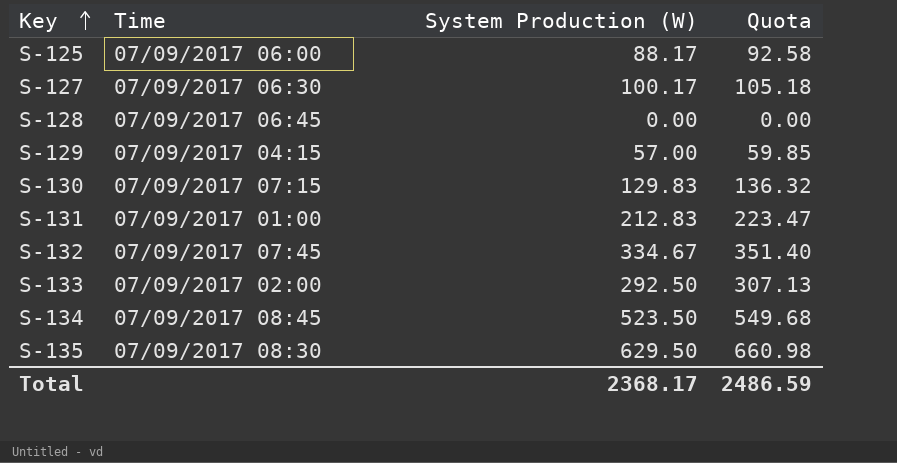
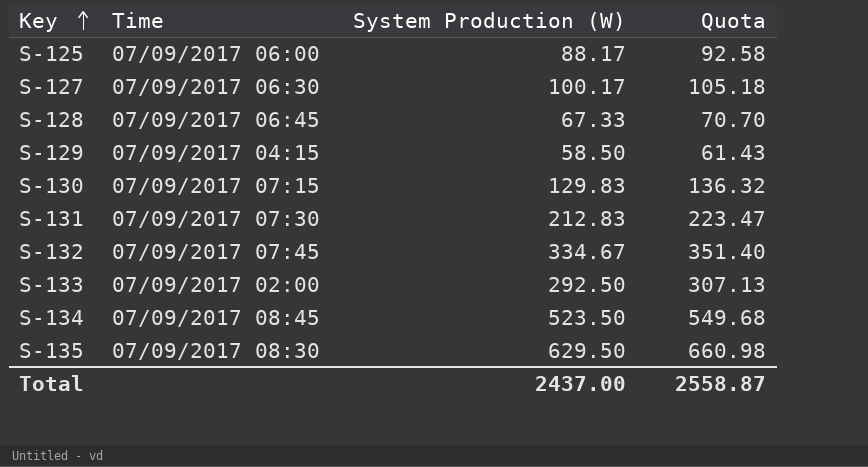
S-128 | System Production (W): 0.00 -> 67.33
S-128 | Quota: 0.00 -> 70.70
S-129 | System Production (W): 57.00 -> 58.50
S-129 | Quota: 59.85 -> 61.43
S-131 | Time: 07/09/2017 01:00 -> 07/09/2017 07:30
Total | System Production (W): 2368.17 -> 2437.00
Total | Quota: 2486.59 -> 2558.87

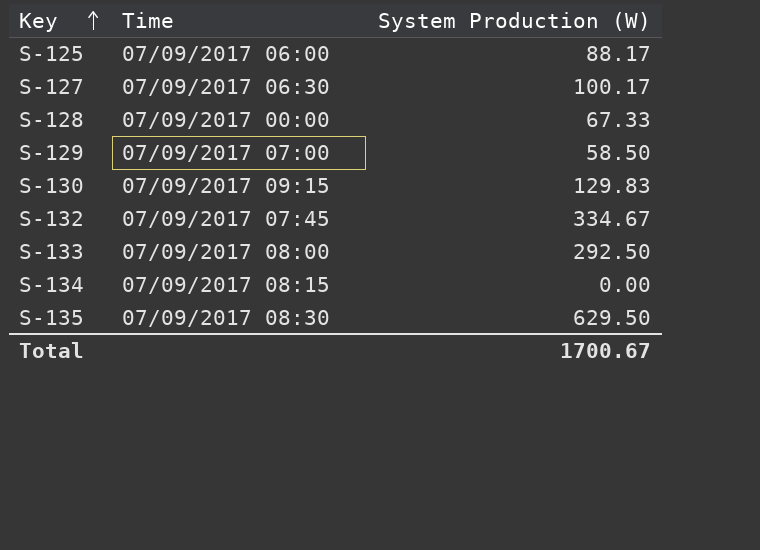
column Quota | formula: [System Production (W)] * 1.05 -> none
row S-131: 07/09/2017 07:30 | 212.83 | 223.47 -> none
S-128 | Time: 07/09/2017 06:45 -> 07/09/2017 00:00
S-129 | Time: 07/09/2017 04:15 -> 07/09/2017 07:00
S-130 | Time: 07/09/2017 07:15 -> 07/09/2017 09:15
S-133 | Time: 07/09/2017 02:00 -> 07/09/2017 08:00
S-134 | Time: 07/09/2017 08:45 -> 07/09/2017 08:15
S-134 | System Production (W): 523.50 -> 0.00
Total | System Production (W): 2437.00 -> 1700.67

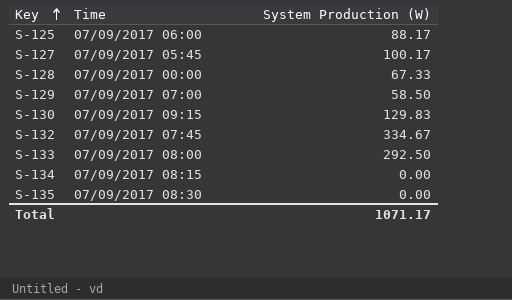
S-127 | Time: 07/09/2017 06:30 -> 07/09/2017 05:45
S-135 | System Production (W): 629.50 -> 0.00
Total | System Production (W): 1700.67 -> 1071.17

